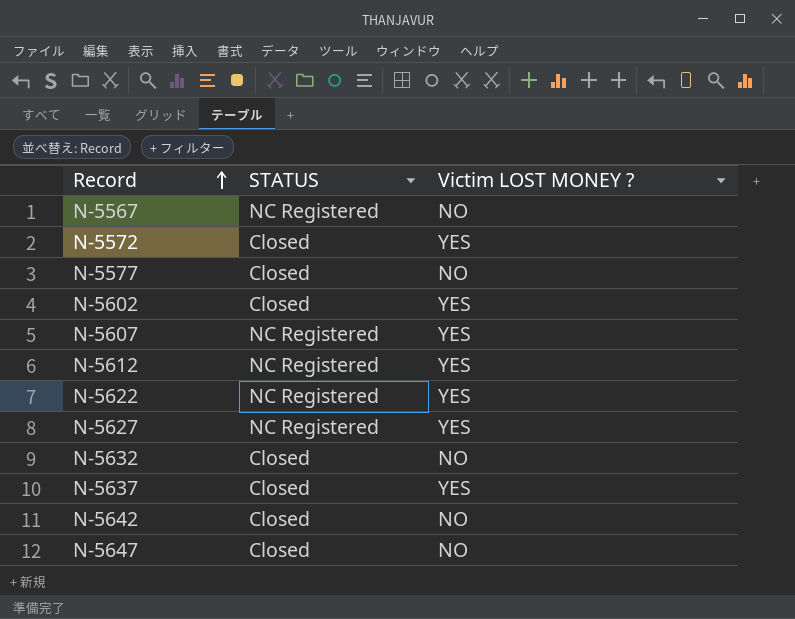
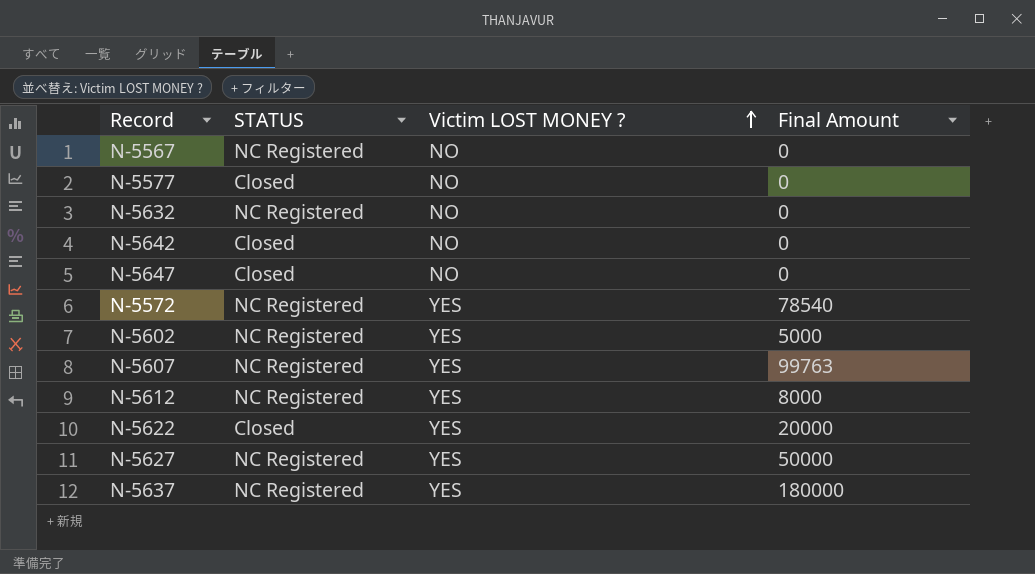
row order: Record ascending -> Victim LOST MONEY ? ascending
column Final Amount | position: none -> 4
N-5632 | STATUS: Closed -> NC Registered
N-5572 | STATUS: Closed -> NC Registered
N-5602 | STATUS: Closed -> NC Registered
N-5622 | STATUS: NC Registered -> Closed
N-5637 | STATUS: Closed -> NC Registered

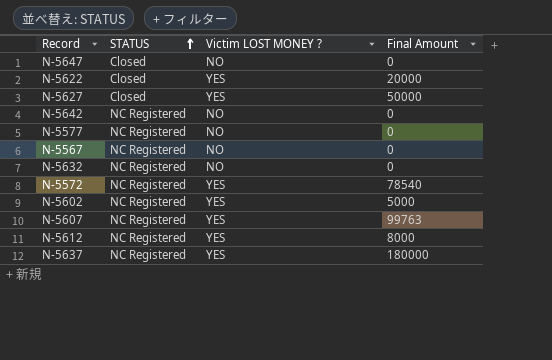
row order: Victim LOST MONEY ? ascending -> STATUS ascending
N-5627 | STATUS: NC Registered -> Closed
N-5642 | STATUS: Closed -> NC Registered
N-5577 | STATUS: Closed -> NC Registered

